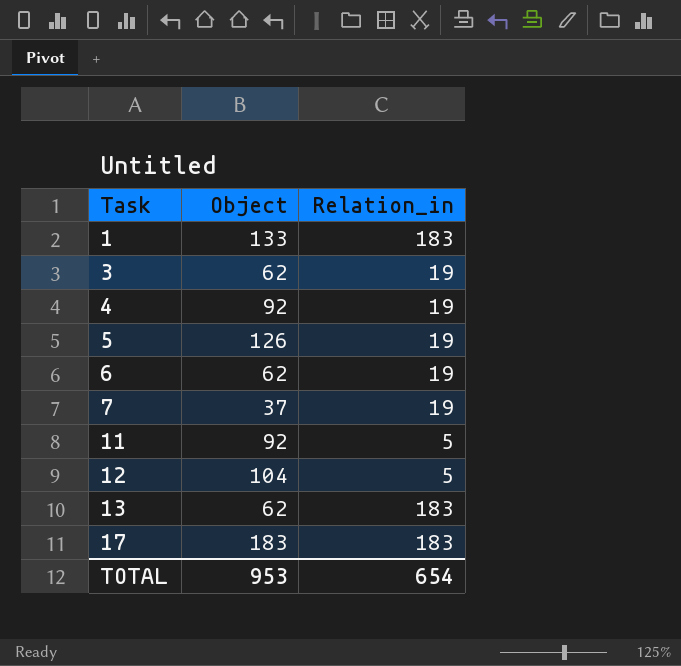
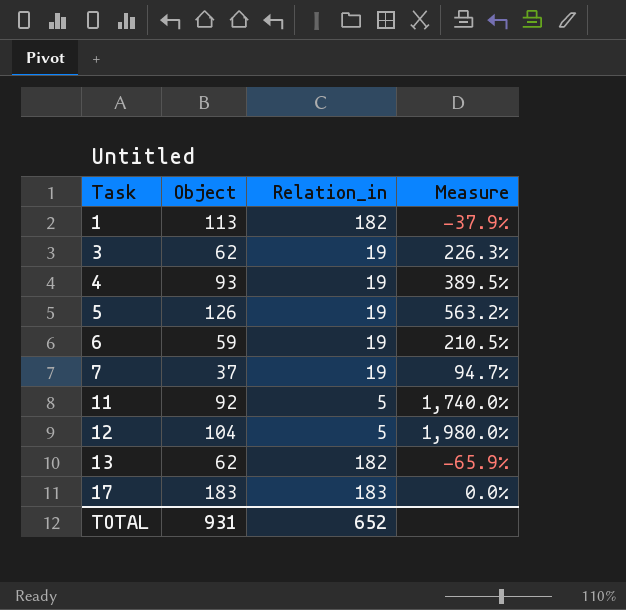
column Measure | formula: none -> ([Object] - [Relation_in]) / [Relation_in]
1 | Object: 133 -> 113
1 | Relation_in: 183 -> 182
4 | Object: 92 -> 93
6 | Object: 62 -> 59
13 | Relation_in: 183 -> 182
TOTAL | Object: 953 -> 931
TOTAL | Relation_in: 654 -> 652

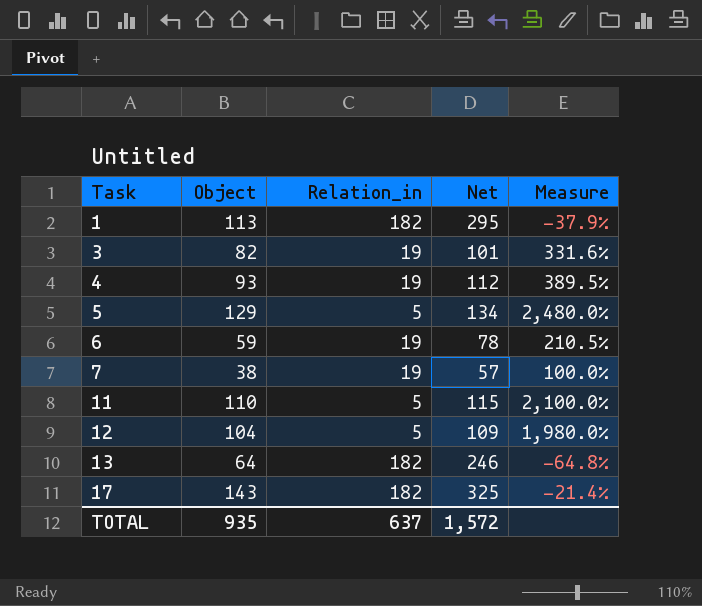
column Net | formula: none -> [Object] + [Relation_in]
3 | Object: 62 -> 82
3 | Measure: 226.3% -> 331.6%
5 | Object: 126 -> 129
5 | Relation_in: 19 -> 5
5 | Measure: 563.2% -> 2,480.0%
7 | Object: 37 -> 38
7 | Measure: 94.7% -> 100.0%
11 | Object: 92 -> 110
11 | Measure: 1,740.0% -> 2,100.0%
13 | Object: 62 -> 64
13 | Measure: -65.9% -> -64.8%
17 | Object: 183 -> 143
17 | Relation_in: 183 -> 182
17 | Measure: 0.0% -> -21.4%
TOTAL | Object: 931 -> 935
TOTAL | Relation_in: 652 -> 637

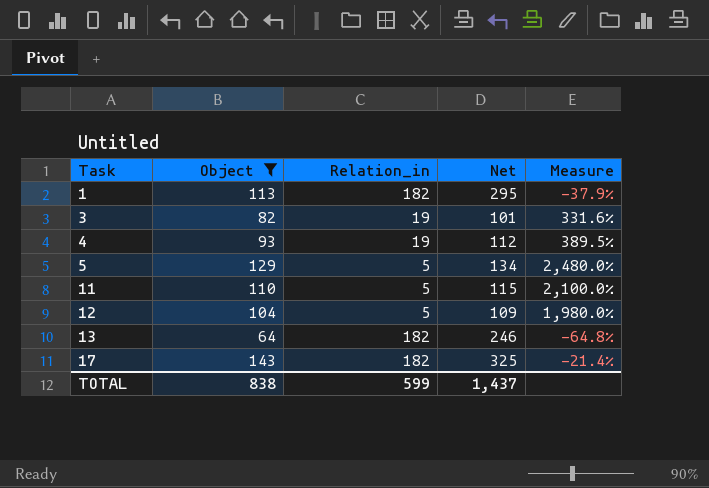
filter: none -> Object >= 64
TOTAL | Object: 935 -> 838
TOTAL | Relation_in: 637 -> 599
TOTAL | Net: 1,572 -> 1,437

